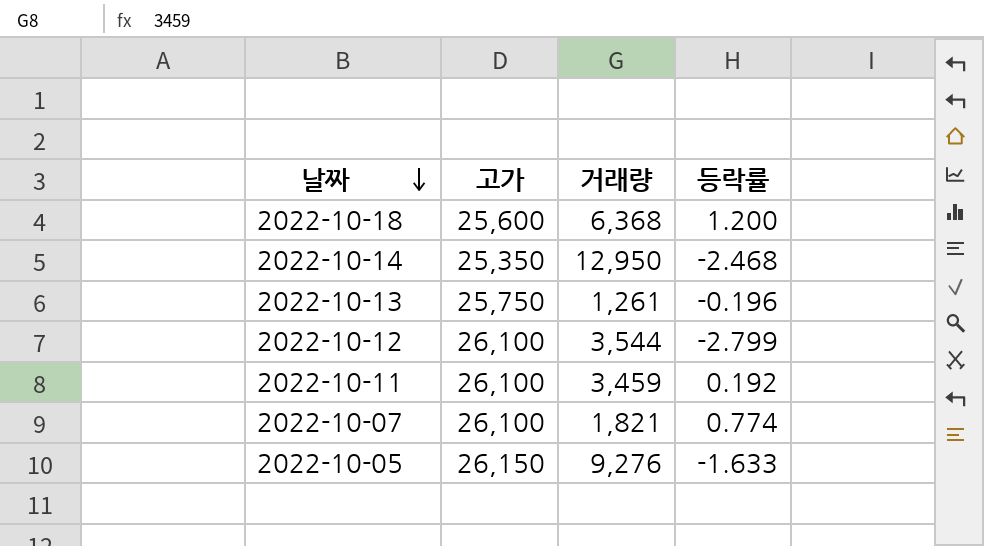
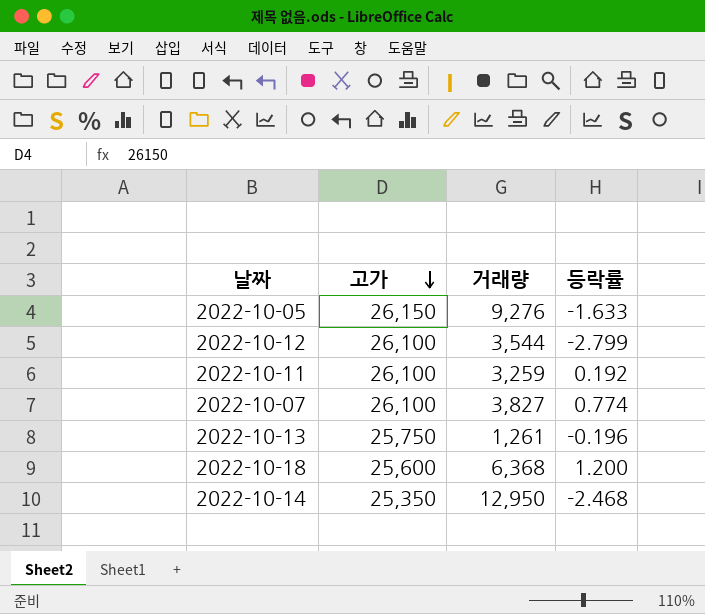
row order: 날짜 descending -> 고가 descending
2022-10-11 | 거래량: 3,459 -> 3,259
2022-10-07 | 거래량: 1,821 -> 3,827

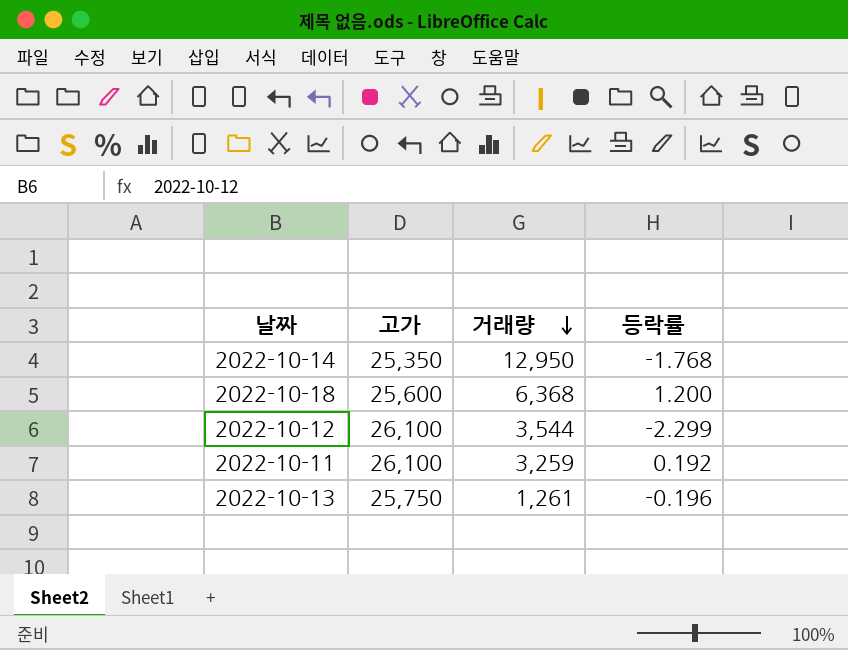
row order: 고가 descending -> 거래량 descending
row 2022-10-05: 26,150 | 9,276 | -1.633 -> none
row 2022-10-07: 26,100 | 3,827 | 0.774 -> none
2022-10-14 | 등락률: -2.468 -> -1.768
2022-10-12 | 등락률: -2.799 -> -2.299

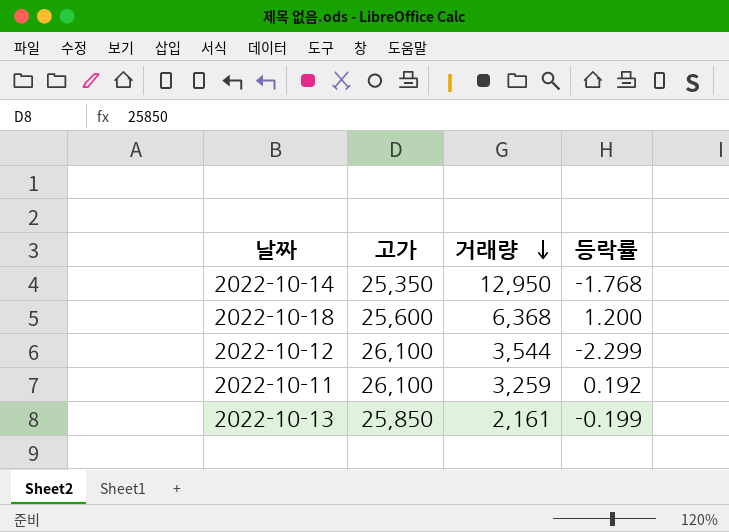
2022-10-13 | 고가: 25,750 -> 25,850
2022-10-13 | 거래량: 1,261 -> 2,161
2022-10-13 | 등락률: -0.196 -> -0.199

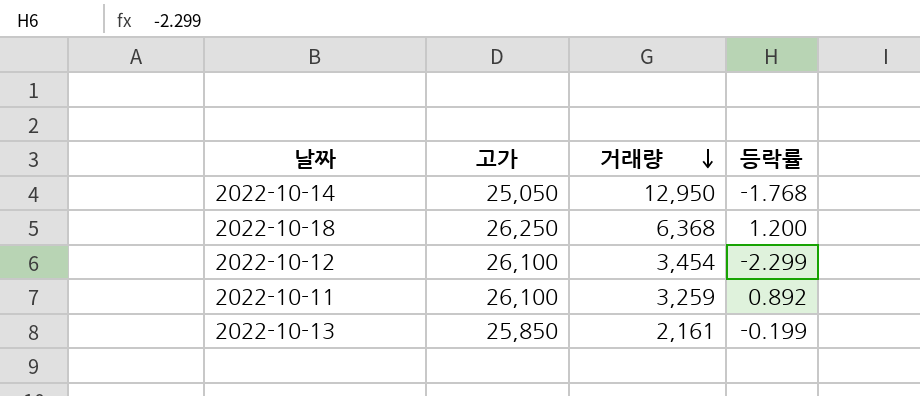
2022-10-14 | 고가: 25,350 -> 25,050
2022-10-18 | 고가: 25,600 -> 26,250
2022-10-12 | 거래량: 3,544 -> 3,454
2022-10-11 | 등락률: 0.192 -> 0.892

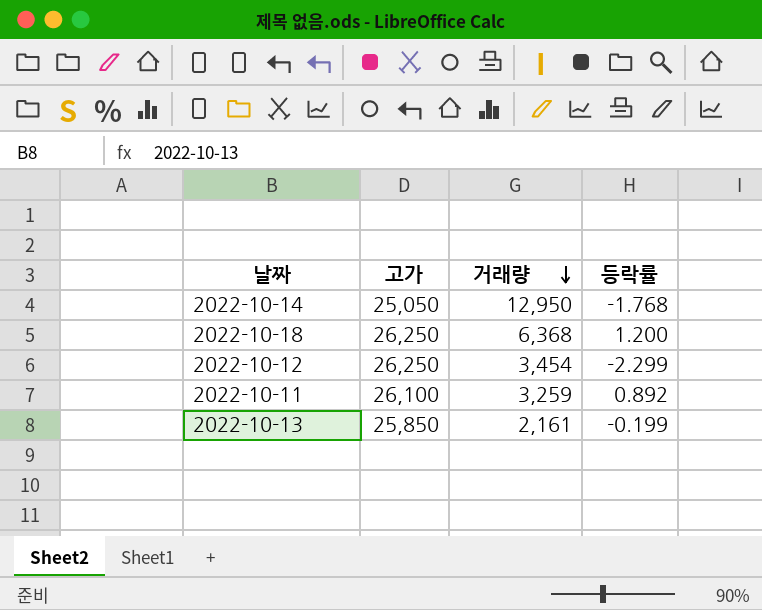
2022-10-12 | 고가: 26,100 -> 26,250

